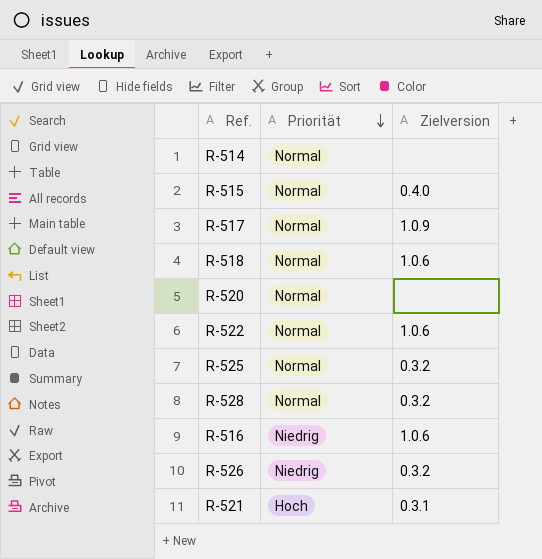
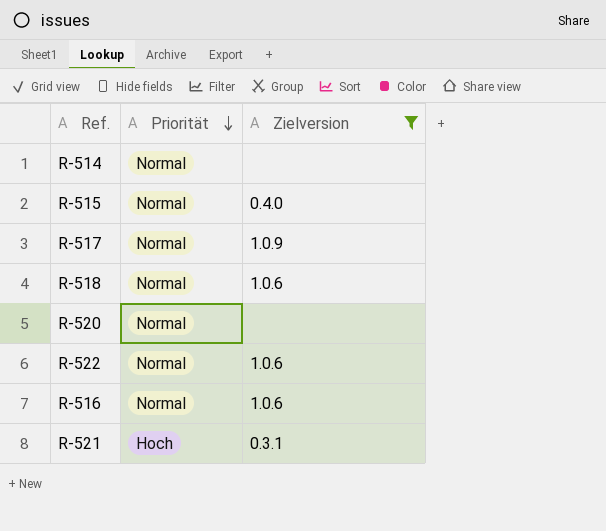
filter: none -> Zielversion != 0.3.2
R-516 | Priorität: Niedrig -> Normal

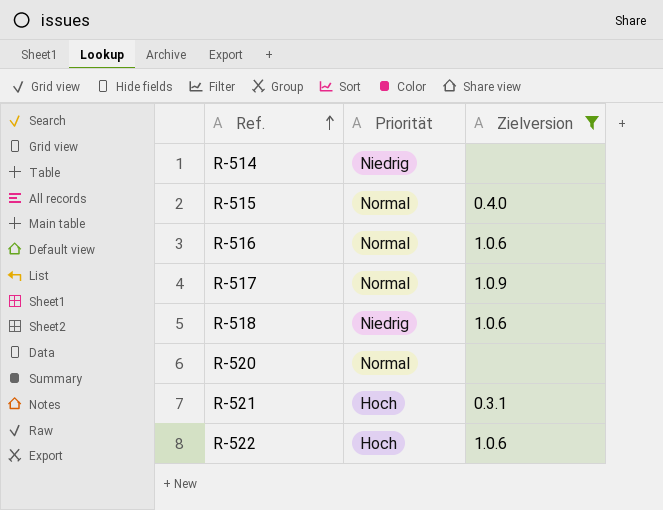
row order: Priorität descending -> Ref. ascending
R-514 | Priorität: Normal -> Niedrig
R-518 | Priorität: Normal -> Niedrig
R-522 | Priorität: Normal -> Hoch

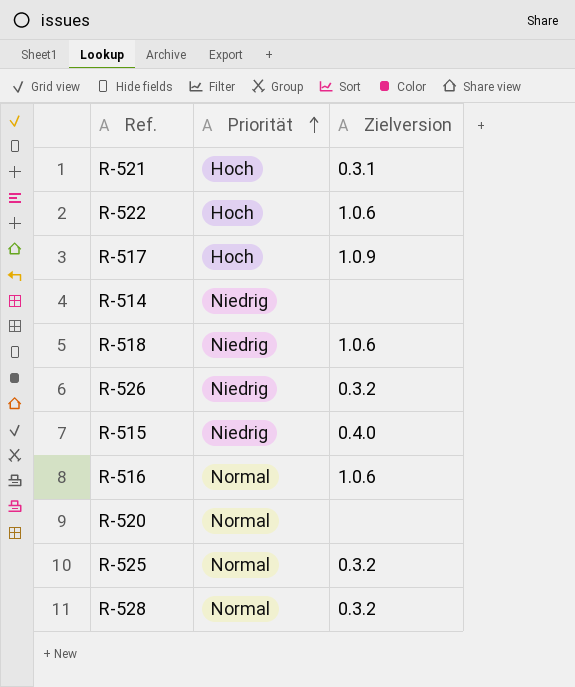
filter: Zielversion != 0.3.2 -> none
row order: Ref. ascending -> Priorität ascending
R-517 | Priorität: Normal -> Hoch
R-515 | Priorität: Normal -> Niedrig

